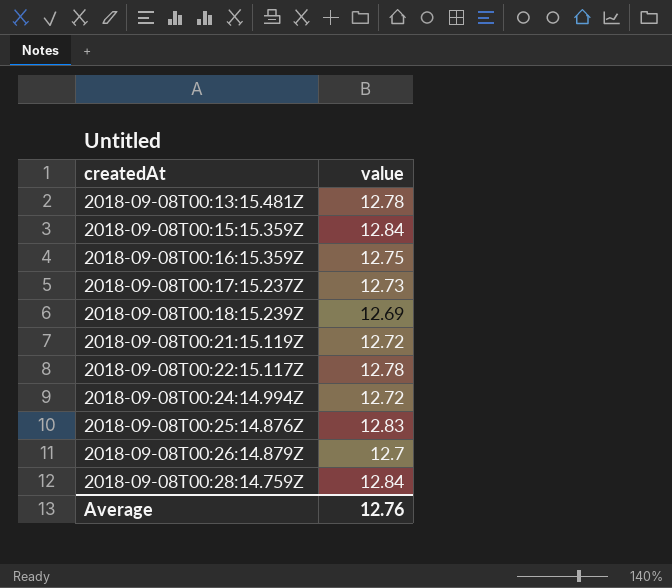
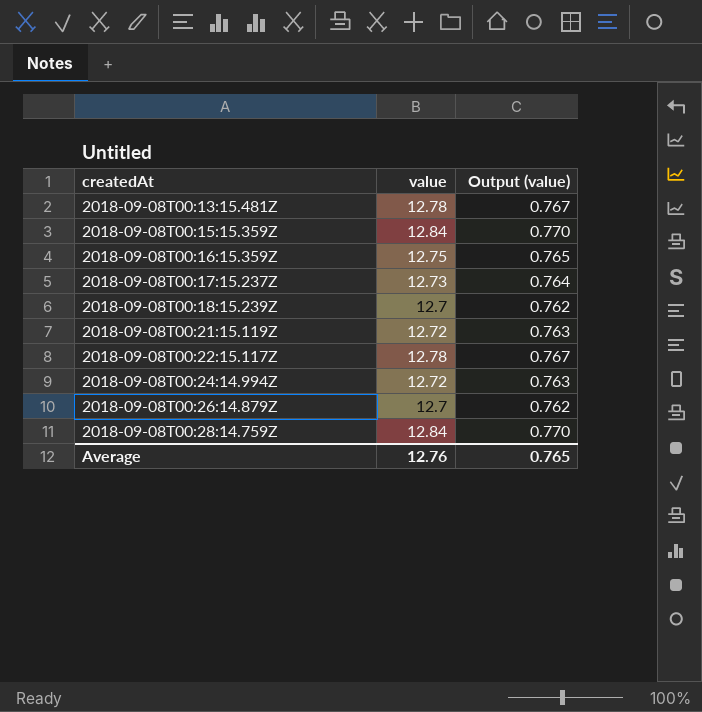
column Output (value) | formula: none -> [value] * 0.06
row 2018-09-08T00:25:14.876Z: 12.83 -> none
2018-09-08T00:18:15.239Z | value: 12.69 -> 12.7

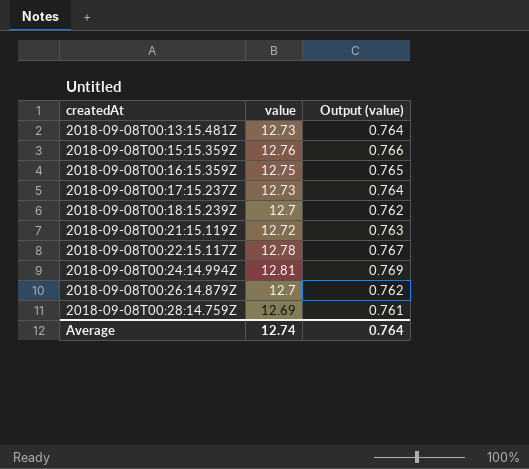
2018-09-08T00:13:15.481Z | value: 12.78 -> 12.73
2018-09-08T00:13:15.481Z | Output (value): 0.767 -> 0.764
2018-09-08T00:15:15.359Z | value: 12.84 -> 12.76
2018-09-08T00:15:15.359Z | Output (value): 0.770 -> 0.766
2018-09-08T00:24:14.994Z | value: 12.72 -> 12.81
2018-09-08T00:24:14.994Z | Output (value): 0.763 -> 0.769
2018-09-08T00:28:14.759Z | value: 12.84 -> 12.69
2018-09-08T00:28:14.759Z | Output (value): 0.770 -> 0.761
Average | value: 12.76 -> 12.74
Average | Output (value): 0.765 -> 0.764

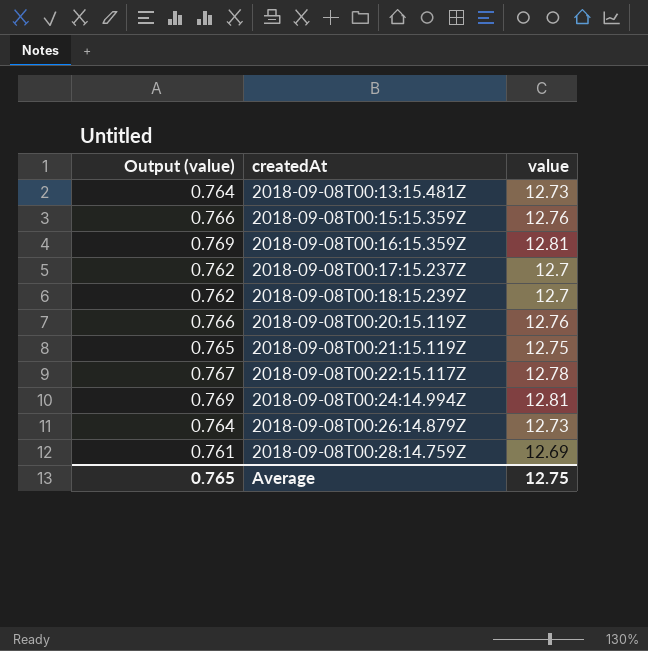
column Output (value) | position: 3 -> 1
2018-09-08T00:16:15.359Z | Output (value): 0.765 -> 0.769
2018-09-08T00:16:15.359Z | value: 12.75 -> 12.81
2018-09-08T00:17:15.237Z | Output (value): 0.764 -> 0.762
2018-09-08T00:17:15.237Z | value: 12.73 -> 12.7
row 2018-09-08T00:20:15.119Z: none -> 0.766 | 12.76
2018-09-08T00:21:15.119Z | Output (value): 0.763 -> 0.765
2018-09-08T00:21:15.119Z | value: 12.72 -> 12.75
2018-09-08T00:26:14.879Z | Output (value): 0.762 -> 0.764
2018-09-08T00:26:14.879Z | value: 12.7 -> 12.73
Average | Output (value): 0.764 -> 0.765
Average | value: 12.74 -> 12.75

